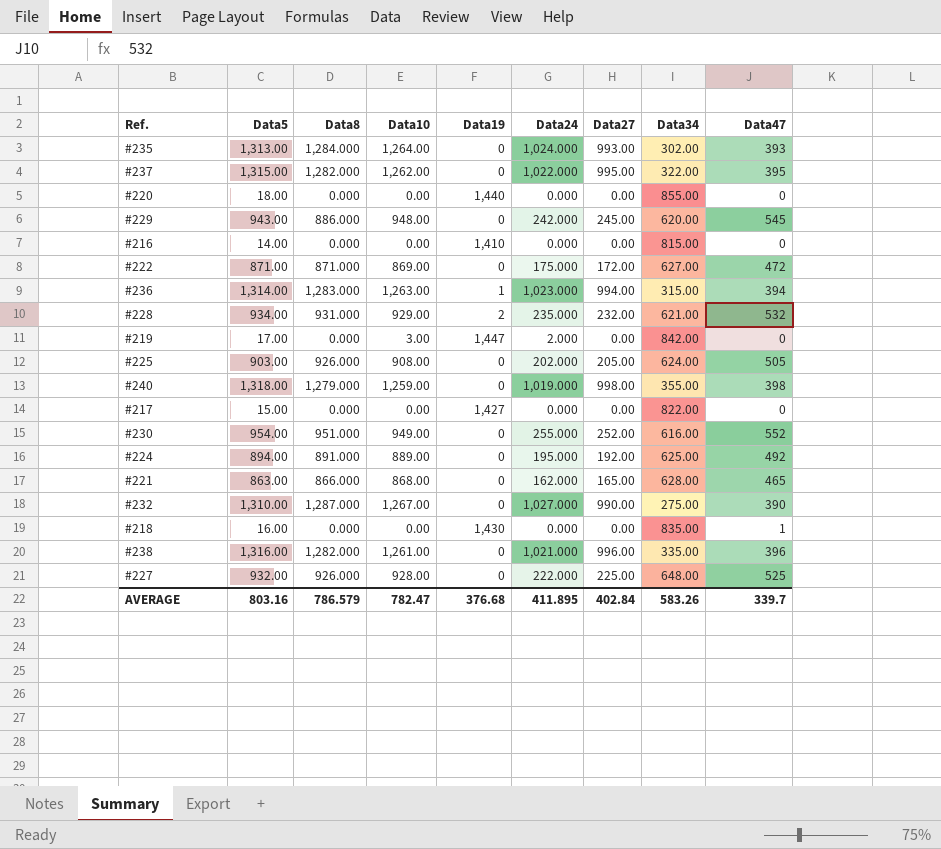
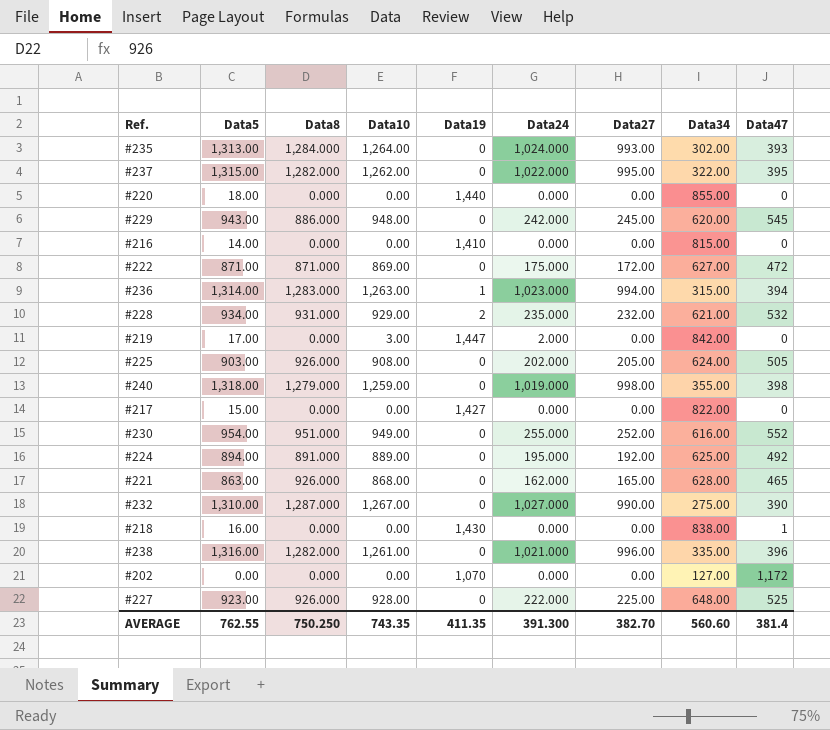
#221 | Data8: 866.000 -> 926.000
#218 | Data34: 835.00 -> 838.00
row #202: none -> 0.00 | 0.000 | 0.00 | 1,070 | 0.000 | 0.00 | 127.00 | 1,172
#227 | Data5: 932.00 -> 923.00
AVERAGE | Data5: 803.16 -> 762.55
AVERAGE | Data8: 786.579 -> 750.250
AVERAGE | Data10: 782.47 -> 743.35
AVERAGE | Data19: 376.68 -> 411.35
AVERAGE | Data24: 411.895 -> 391.300
AVERAGE | Data27: 402.84 -> 382.70
AVERAGE | Data34: 583.26 -> 560.60
AVERAGE | Data47: 339.7 -> 381.4

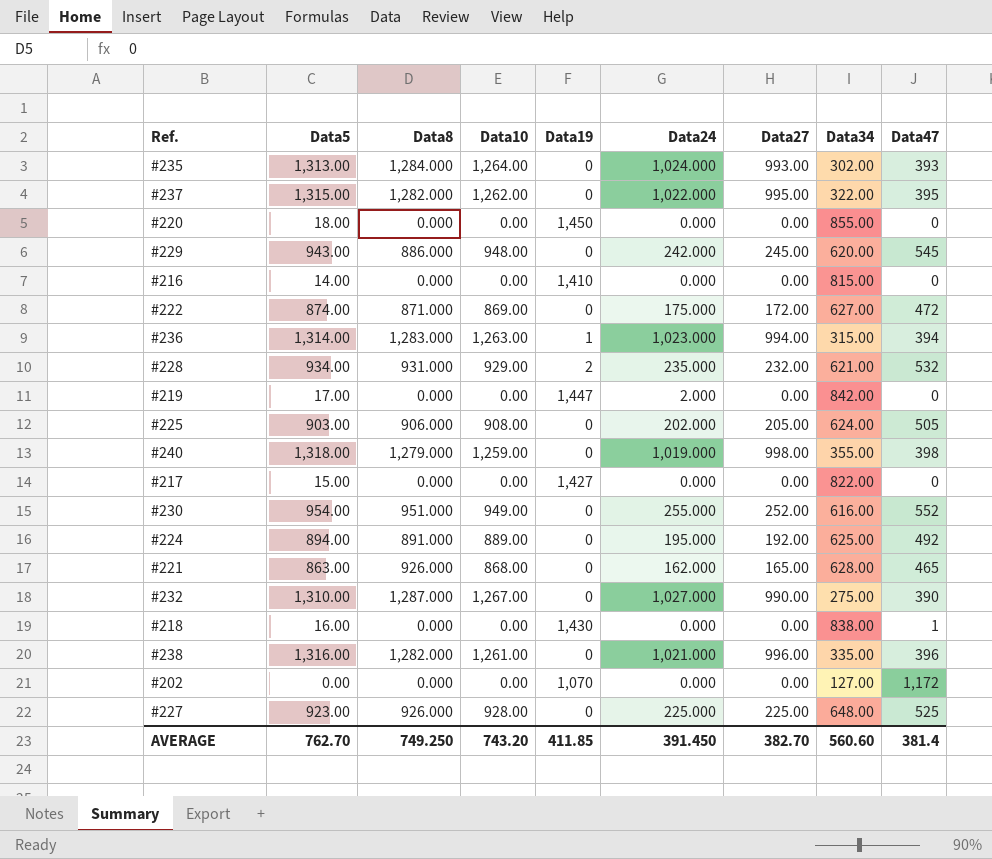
#220 | Data19: 1,440 -> 1,450
#222 | Data5: 871.00 -> 874.00
#219 | Data10: 3.00 -> 0.00
#225 | Data8: 926.000 -> 906.000
#227 | Data24: 222.000 -> 225.000
AVERAGE | Data5: 762.55 -> 762.70
AVERAGE | Data8: 750.250 -> 749.250
AVERAGE | Data10: 743.35 -> 743.20
AVERAGE | Data19: 411.35 -> 411.85
AVERAGE | Data24: 391.300 -> 391.450

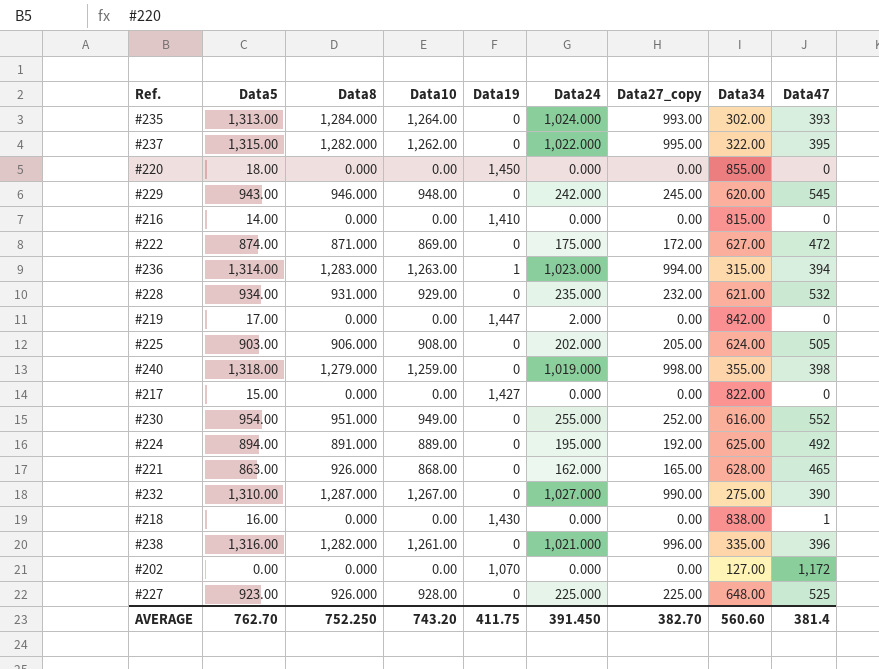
column name: Data27 -> Data27_copy
#229 | Data8: 886.000 -> 946.000
#228 | Data19: 2 -> 0
AVERAGE | Data8: 749.250 -> 752.250
AVERAGE | Data19: 411.85 -> 411.75

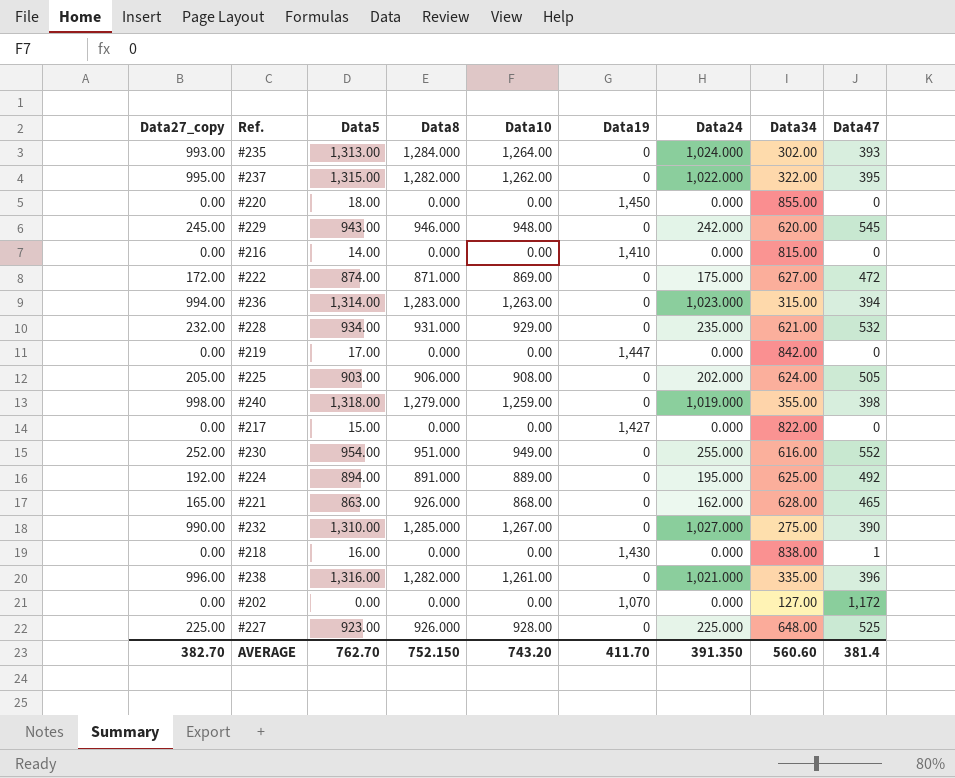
column Data27_copy | position: 7 -> 1
#236 | Data19: 1 -> 0
#219 | Data24: 2.000 -> 0.000
#232 | Data8: 1,287.000 -> 1,285.000
AVERAGE | Data8: 752.250 -> 752.150
AVERAGE | Data19: 411.75 -> 411.70
AVERAGE | Data24: 391.450 -> 391.350

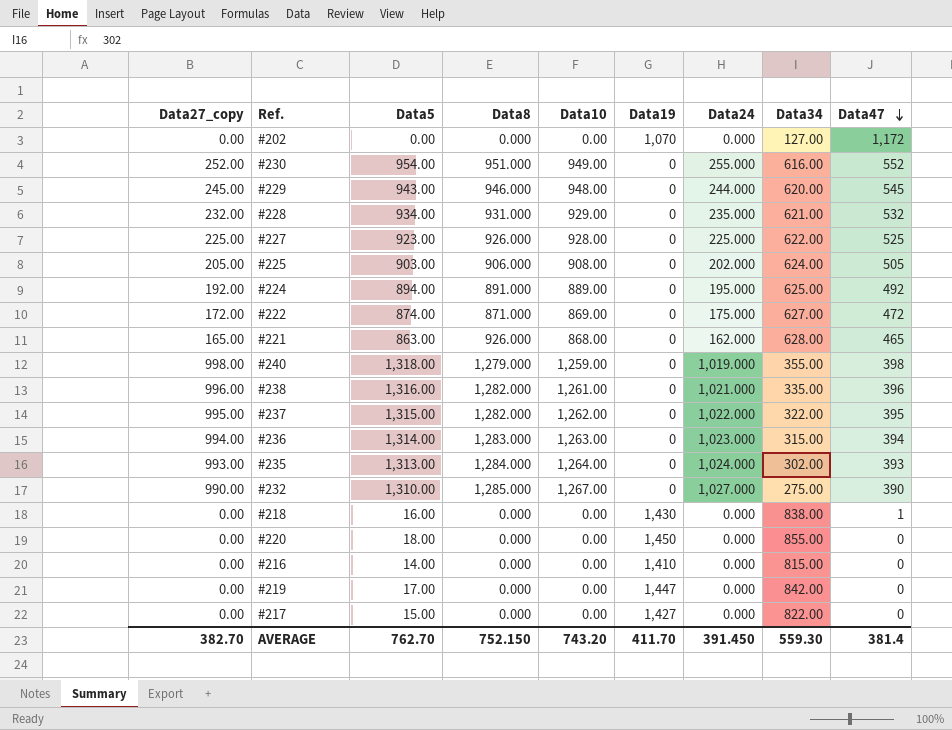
row order: none -> Data47 descending
#229 | Data24: 242.000 -> 244.000
#227 | Data34: 648.00 -> 622.00
AVERAGE | Data24: 391.350 -> 391.450
AVERAGE | Data34: 560.60 -> 559.30

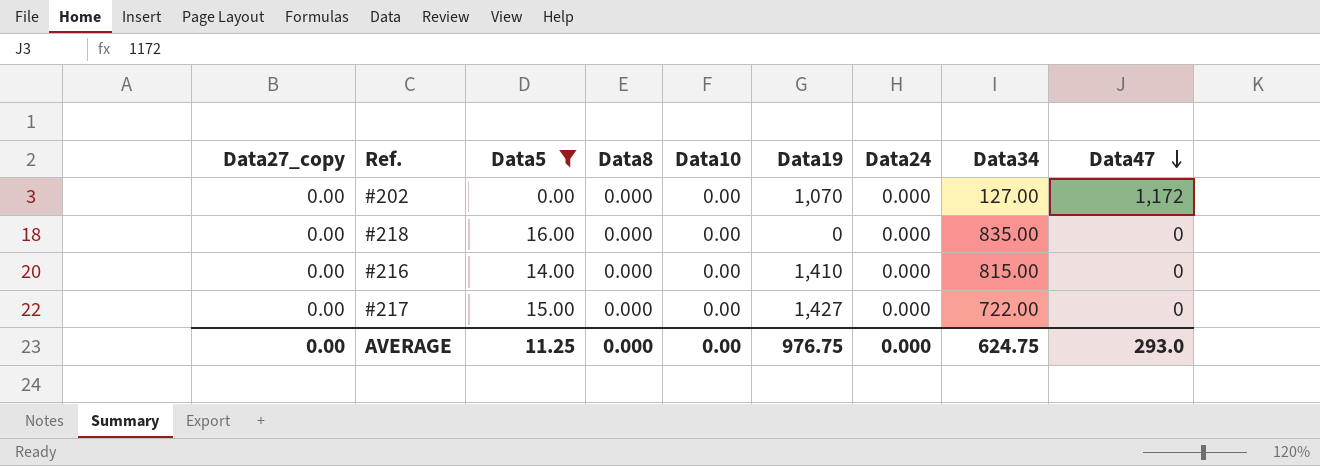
filter: none -> Data5 <= 16.00
#218 | Data19: 1,430 -> 0
#218 | Data34: 838.00 -> 835.00
#218 | Data47: 1 -> 0
#217 | Data34: 822.00 -> 722.00
AVERAGE | Data27_copy: 382.70 -> 0.00
AVERAGE | Data5: 762.70 -> 11.25
AVERAGE | Data8: 752.150 -> 0.000
AVERAGE | Data10: 743.20 -> 0.00
AVERAGE | Data19: 411.70 -> 976.75
AVERAGE | Data24: 391.450 -> 0.000
AVERAGE | Data34: 559.30 -> 624.75
AVERAGE | Data47: 381.4 -> 293.0

